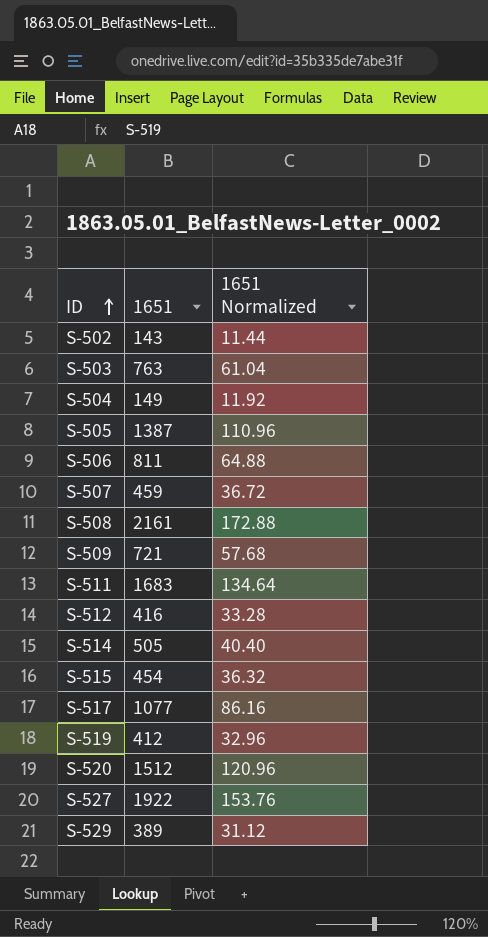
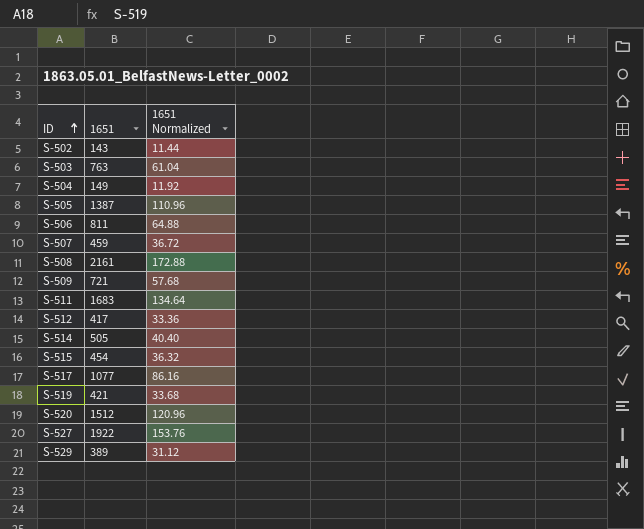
S-512 | 1651: 416 -> 417
S-512 | 1651 Normalized: 33.28 -> 33.36
S-519 | 1651: 412 -> 421
S-519 | 1651 Normalized: 32.96 -> 33.68

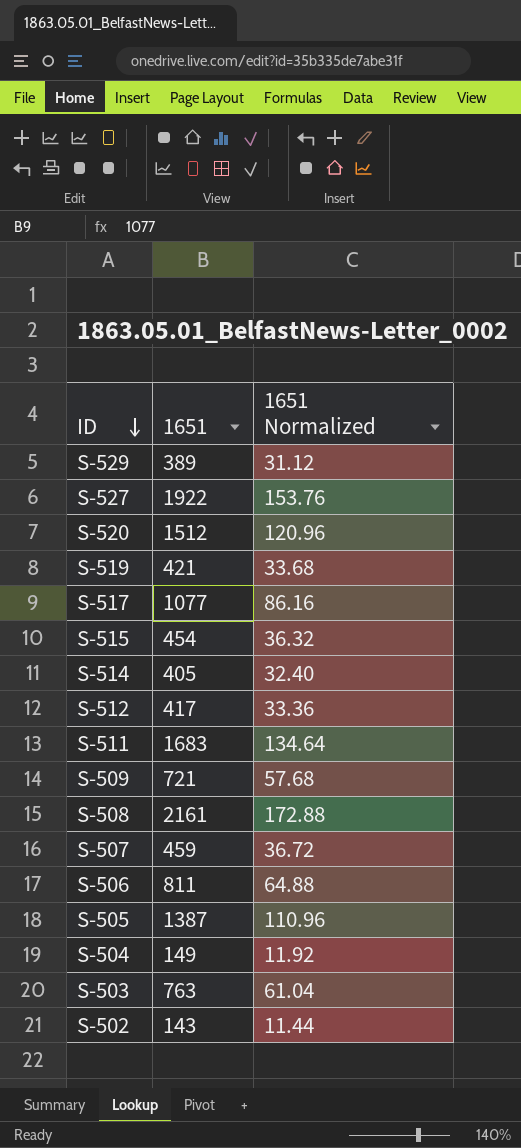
row order: ID ascending -> ID descending
S-514 | 1651: 505 -> 405
S-514 | 1651 Normalized: 40.40 -> 32.40

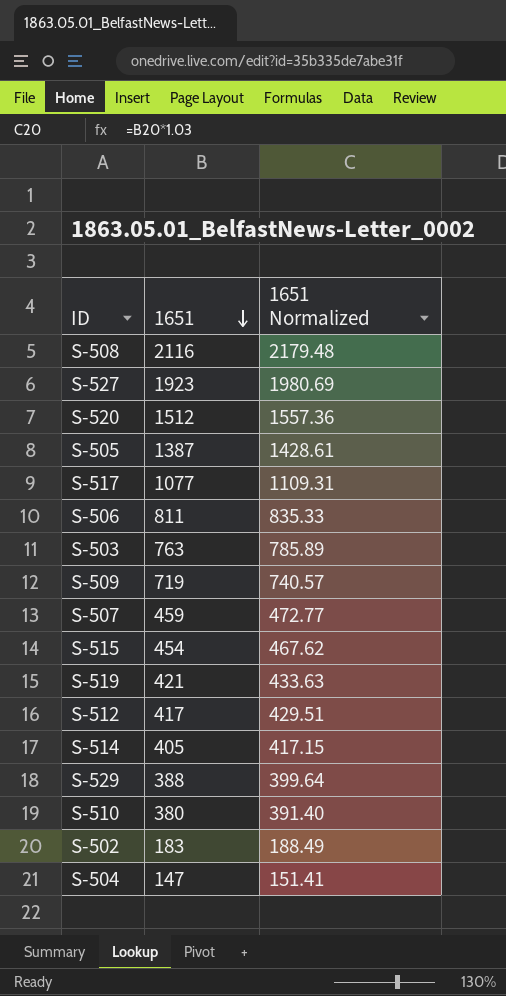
row order: ID descending -> 1651 descending
column 1651 Normalized | formula: [1651] * 0.08 -> [1651] * 1.03
row S-511: 1683 | 134.64 -> none
S-508 | 1651: 2161 -> 2116
S-527 | 1651: 1922 -> 1923
S-509 | 1651: 721 -> 719
S-529 | 1651: 389 -> 388
row S-510: none -> 380 | 391.40
S-502 | 1651: 143 -> 183
S-504 | 1651: 149 -> 147

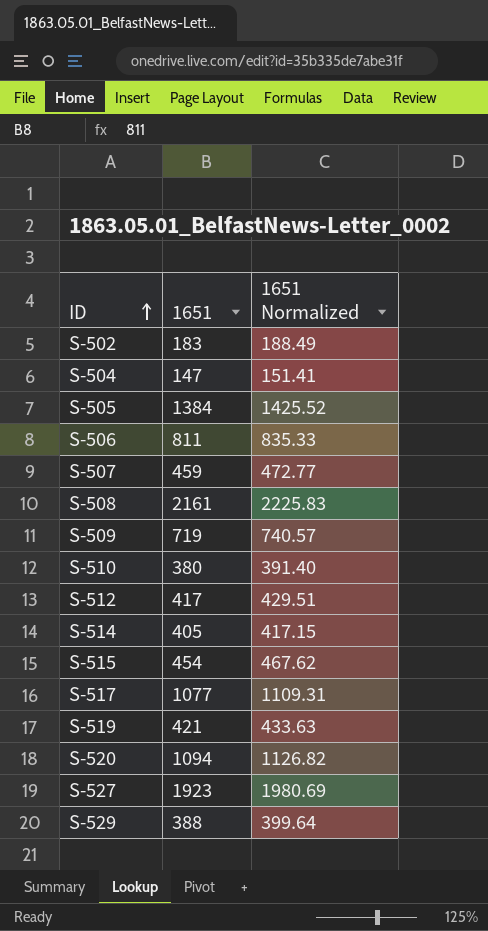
row order: 1651 descending -> ID ascending
row S-503: 763 | 785.89 -> none
S-505 | 1651: 1387 -> 1384
S-505 | 1651 Normalized: 1428.61 -> 1425.52
S-508 | 1651: 2116 -> 2161
S-508 | 1651 Normalized: 2179.48 -> 2225.83
S-520 | 1651: 1512 -> 1094
S-520 | 1651 Normalized: 1557.36 -> 1126.82

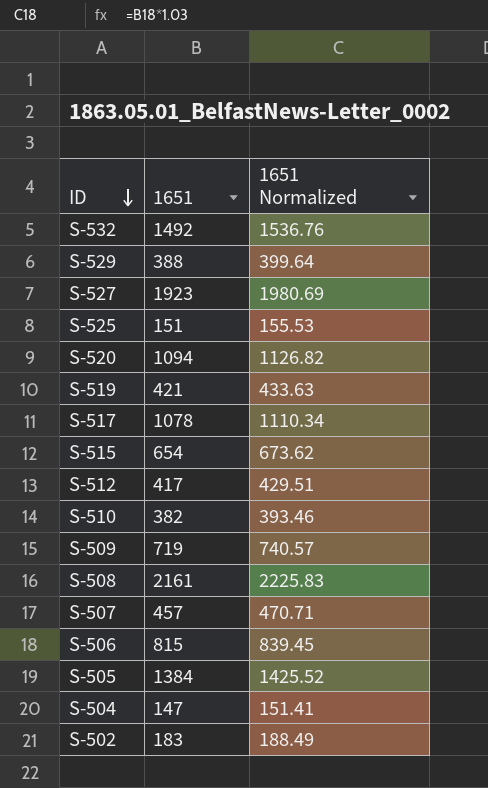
row order: ID ascending -> ID descending
row S-514: 405 | 417.15 -> none
row S-532: none -> 1492 | 1536.76
row S-525: none -> 151 | 155.53
S-517 | 1651: 1077 -> 1078
S-517 | 1651 Normalized: 1109.31 -> 1110.34
S-515 | 1651: 454 -> 654
S-515 | 1651 Normalized: 467.62 -> 673.62
S-510 | 1651: 380 -> 382
S-510 | 1651 Normalized: 391.40 -> 393.46
S-507 | 1651: 459 -> 457
S-507 | 1651 Normalized: 472.77 -> 470.71
S-506 | 1651: 811 -> 815
S-506 | 1651 Normalized: 835.33 -> 839.45

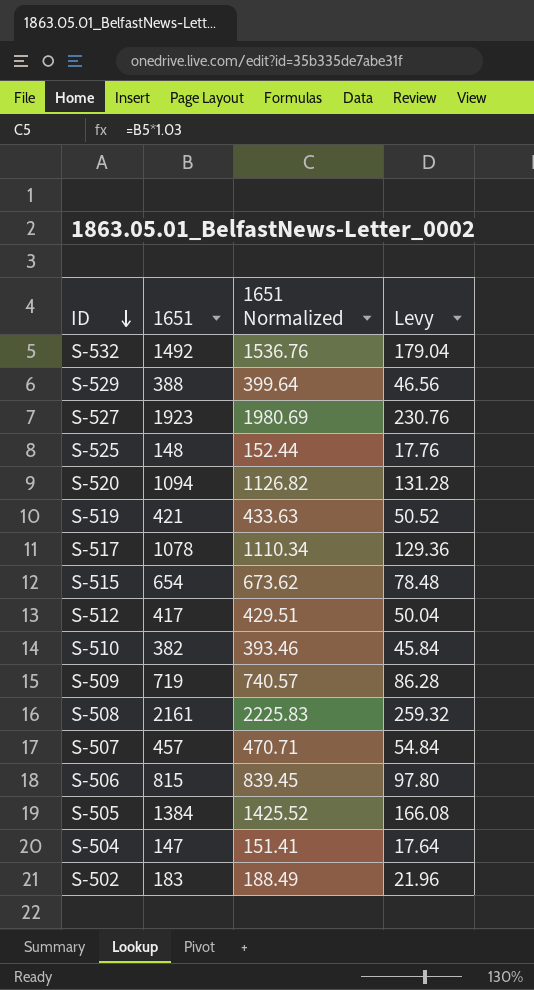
column Levy | formula: none -> [1651] * 0.12
S-525 | 1651: 151 -> 148
S-525 | 1651 Normalized: 155.53 -> 152.44

